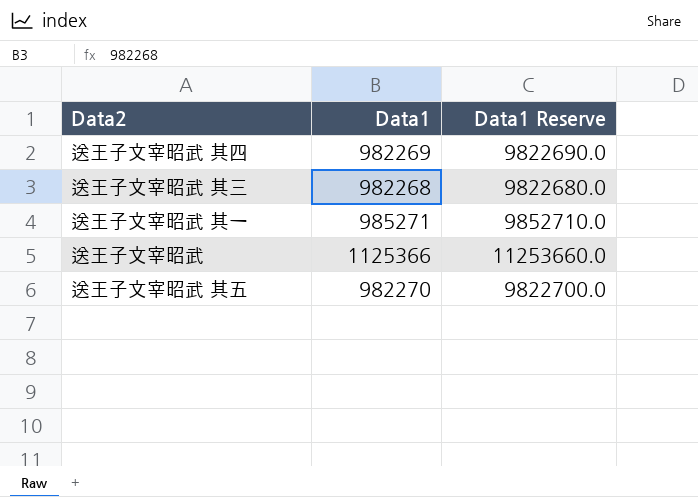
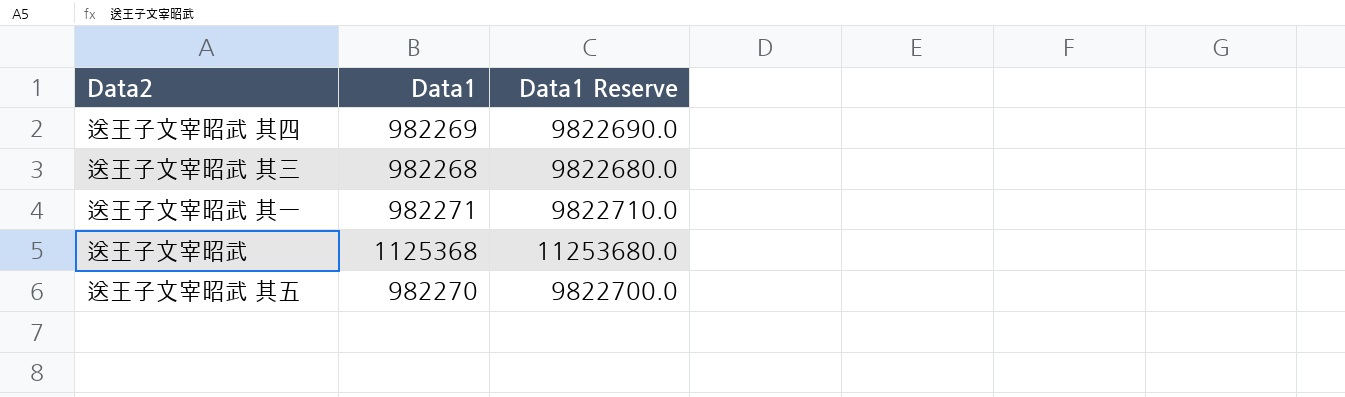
送王子文宰昭武 其一 | Data1: 985271 -> 982271
送王子文宰昭武 其一 | Data1 Reserve: 9852710.0 -> 9822710.0
送王子文宰昭武 | Data1: 1125366 -> 1125368
送王子文宰昭武 | Data1 Reserve: 11253660.0 -> 11253680.0

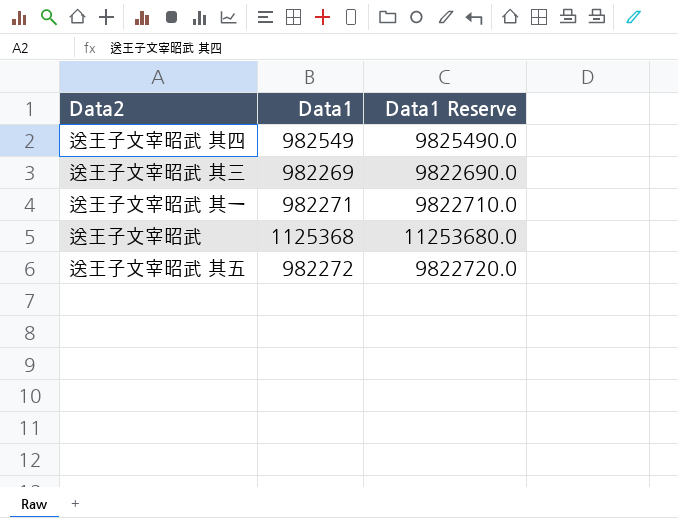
送王子文宰昭武 其四 | Data1: 982269 -> 982549
送王子文宰昭武 其四 | Data1 Reserve: 9822690.0 -> 9825490.0
送王子文宰昭武 其三 | Data1: 982268 -> 982269
送王子文宰昭武 其三 | Data1 Reserve: 9822680.0 -> 9822690.0
送王子文宰昭武 其五 | Data1: 982270 -> 982272
送王子文宰昭武 其五 | Data1 Reserve: 9822700.0 -> 9822720.0

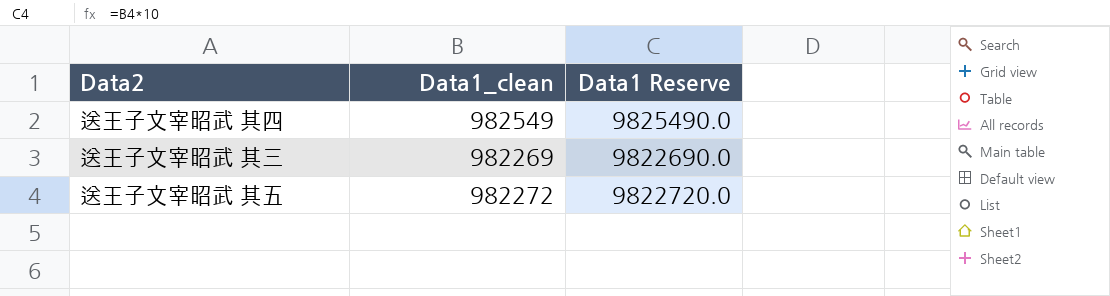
column name: Data1 -> Data1_clean
row 送王子文宰昭武 其一: 982271 | 9822710.0 -> none
row 送王子文宰昭武: 1125368 | 11253680.0 -> none

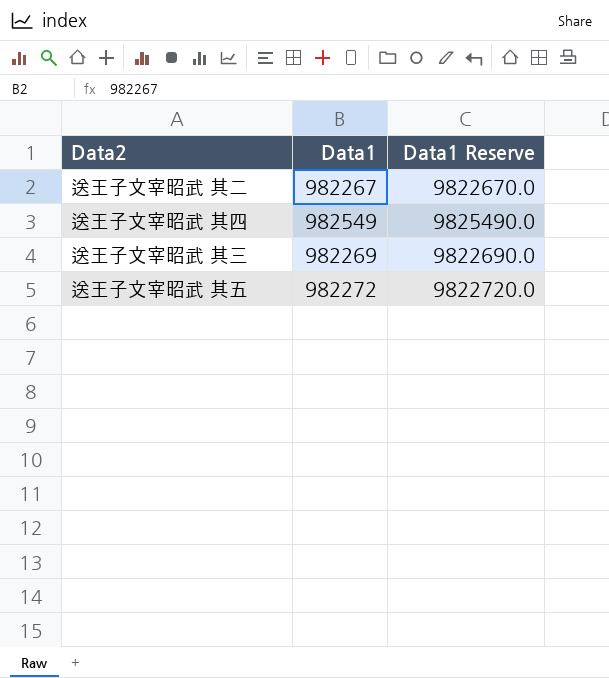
column name: Data1_clean -> Data1
row 送王子文宰昭武 其二: none -> 982267 | 9822670.0

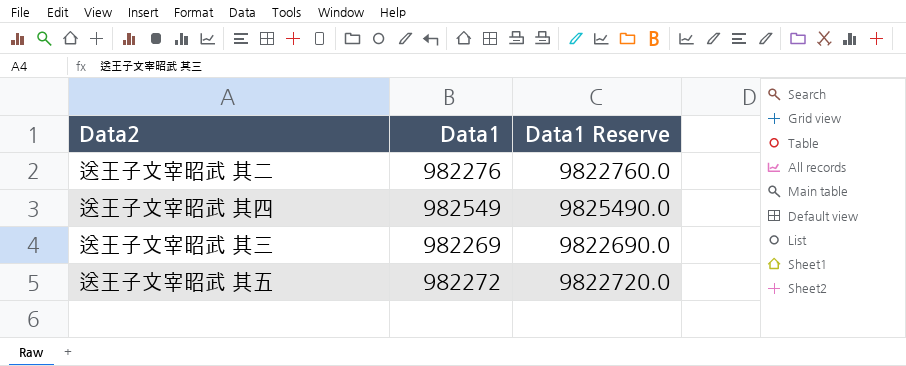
送王子文宰昭武 其二 | Data1: 982267 -> 982276
送王子文宰昭武 其二 | Data1 Reserve: 9822670.0 -> 9822760.0

